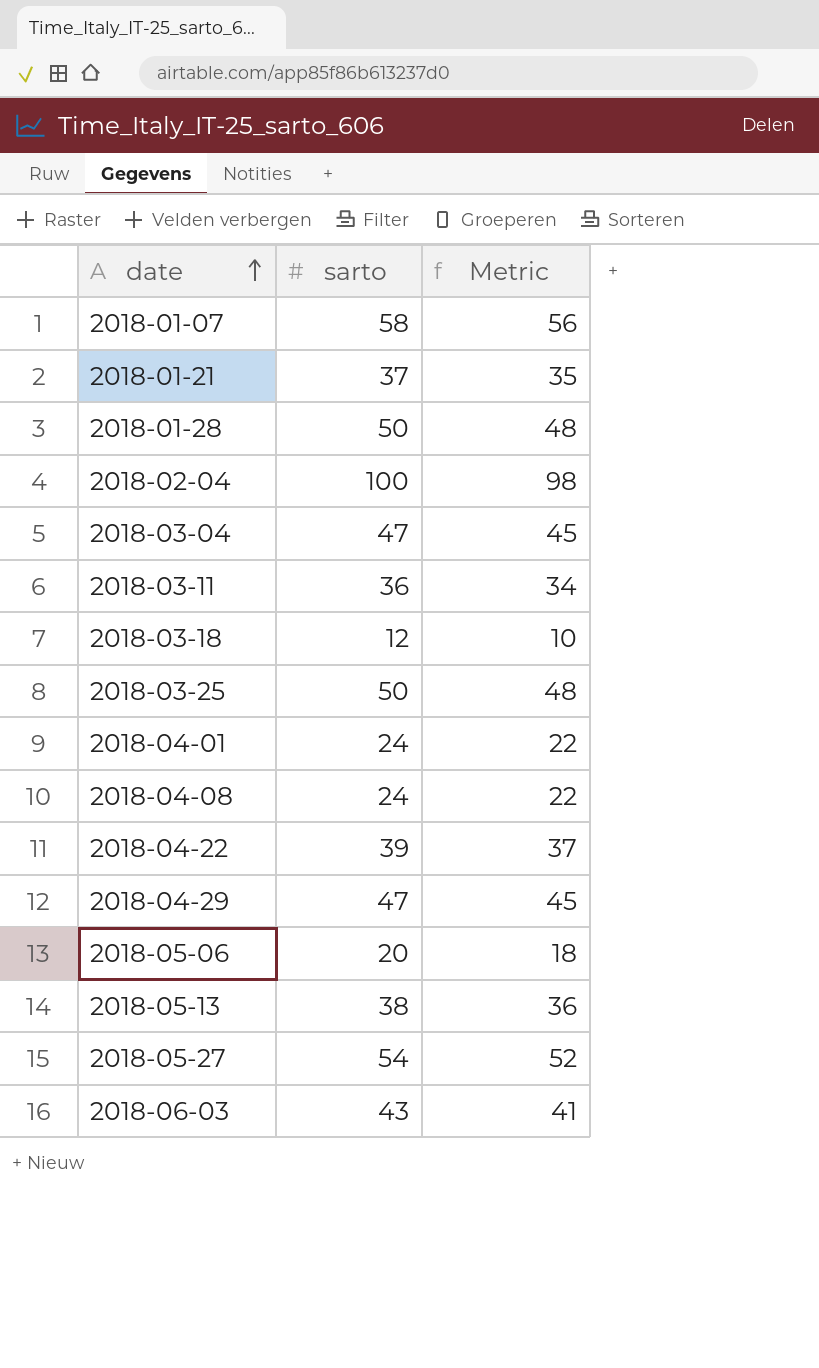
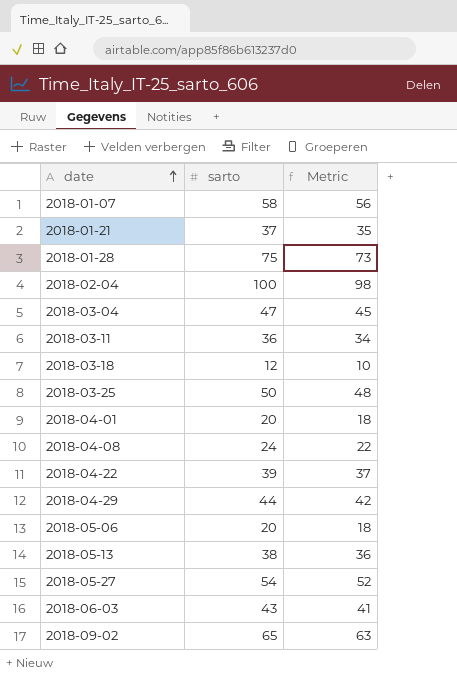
2018-01-28 | sarto: 50 -> 75
2018-01-28 | Metric: 48 -> 73
2018-04-01 | sarto: 24 -> 20
2018-04-01 | Metric: 22 -> 18
2018-04-29 | sarto: 47 -> 44
2018-04-29 | Metric: 45 -> 42
row 2018-09-02: none -> 65 | 63

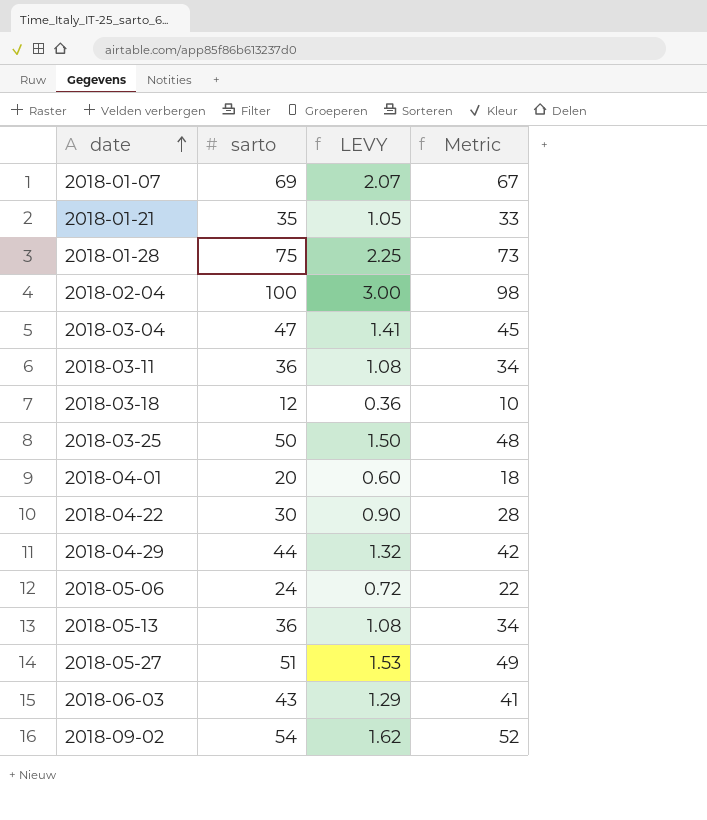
column LEVY | formula: none -> [sarto] * 0.03
row 2018-04-08: 24 | 22 -> none
2018-01-07 | sarto: 58 -> 69
2018-01-07 | Metric: 56 -> 67
2018-01-21 | sarto: 37 -> 35
2018-01-21 | Metric: 35 -> 33
2018-04-22 | sarto: 39 -> 30
2018-04-22 | Metric: 37 -> 28
2018-05-06 | sarto: 20 -> 24
2018-05-06 | Metric: 18 -> 22
2018-05-13 | sarto: 38 -> 36
2018-05-13 | Metric: 36 -> 34
2018-05-27 | sarto: 54 -> 51
2018-05-27 | Metric: 52 -> 49
2018-09-02 | sarto: 65 -> 54
2018-09-02 | Metric: 63 -> 52

